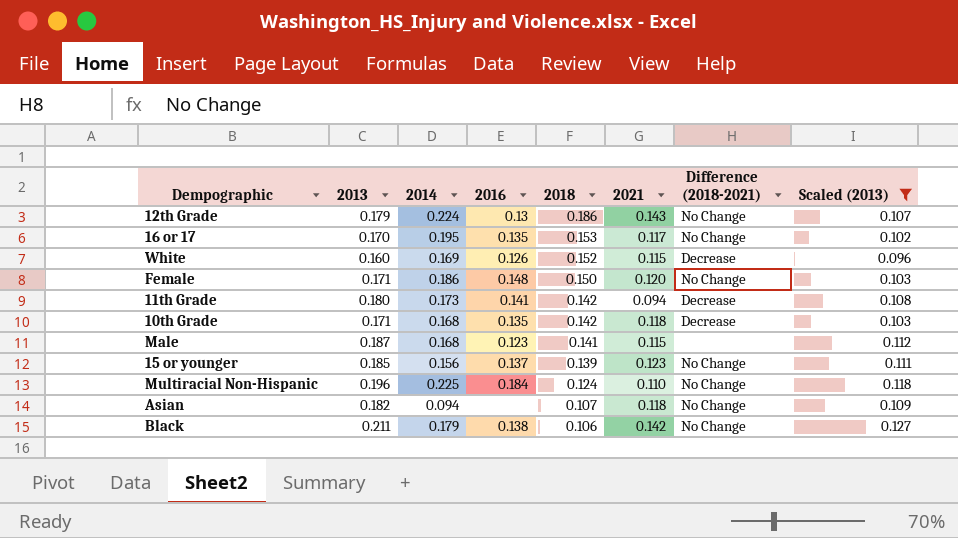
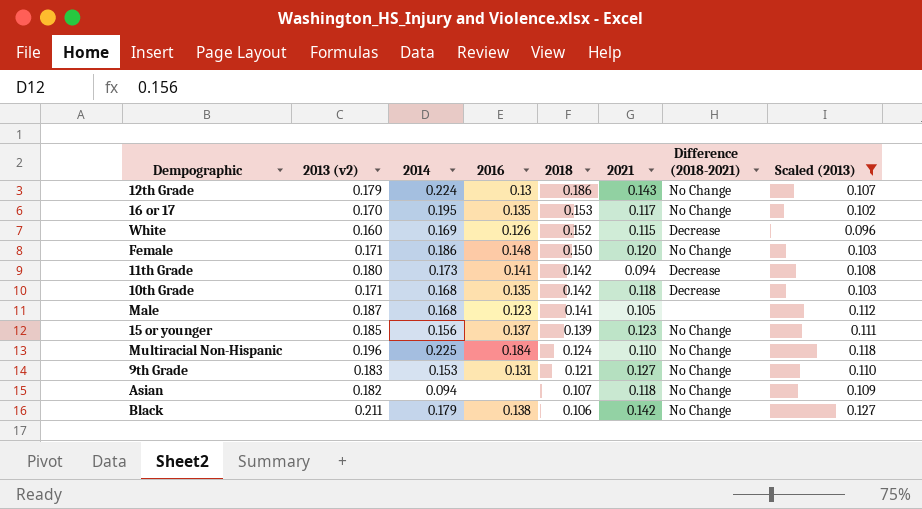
column name: 2013 -> 2013 (v2)
Male | 2021: 0.115 -> 0.105
row 9th Grade: none -> 0.183 | 0.153 | 0.131 | 0.121 | 0.127 | No Change | 0.110

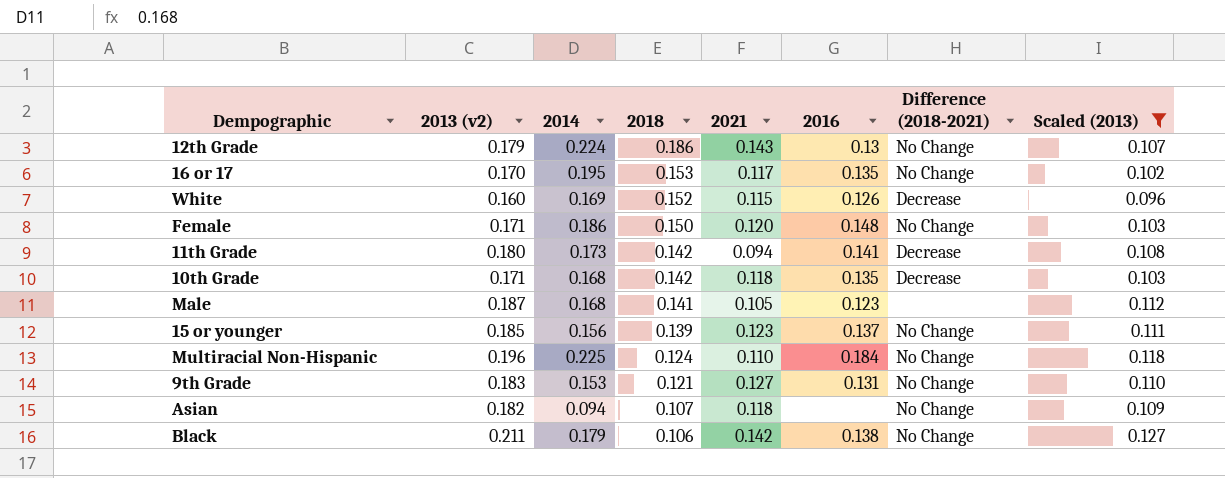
column 2016 | position: 4 -> 6

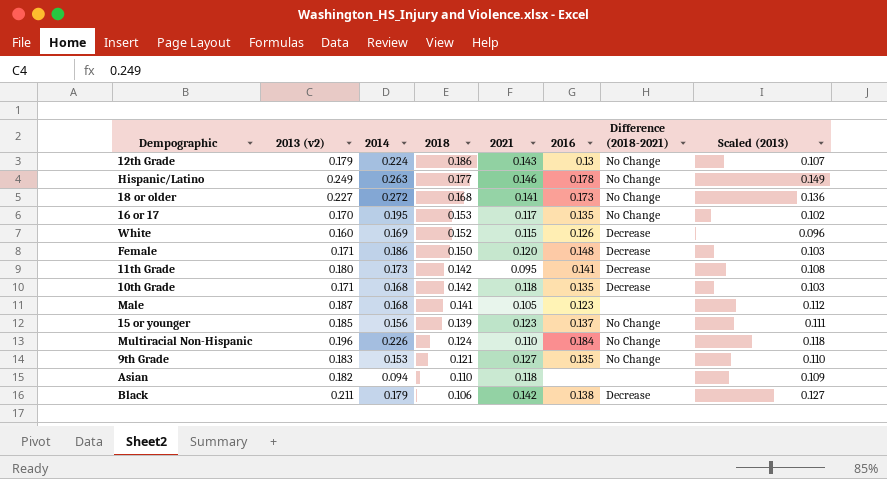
filter: Scaled (2013) <= 0.127 -> none
Female | Difference (2018-2021): No Change -> Decrease
11th Grade | 2021: 0.094 -> 0.095
Multiracial Non-Hispanic | 2014: 0.225 -> 0.226
9th Grade | 2016: 0.131 -> 0.135
Asian | 2018: 0.107 -> 0.110
Asian | Difference (2018-2021): No Change -> none
Black | Difference (2018-2021): No Change -> Decrease

